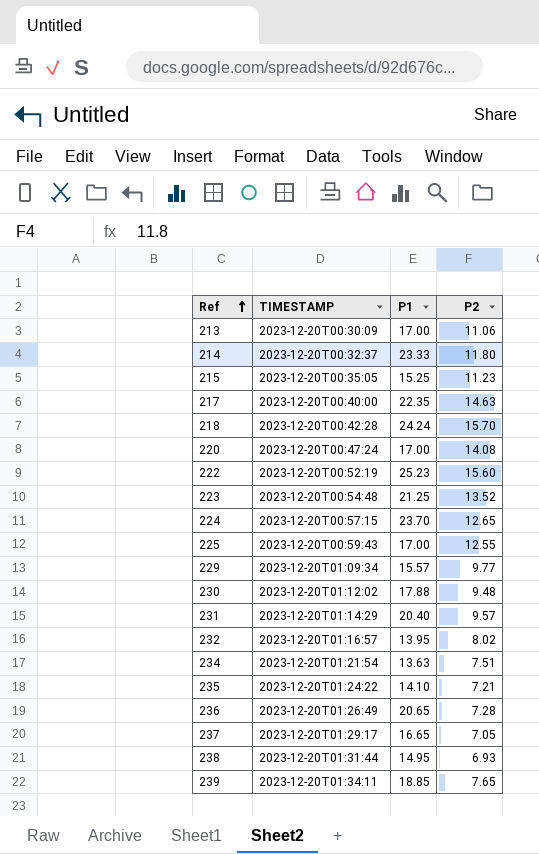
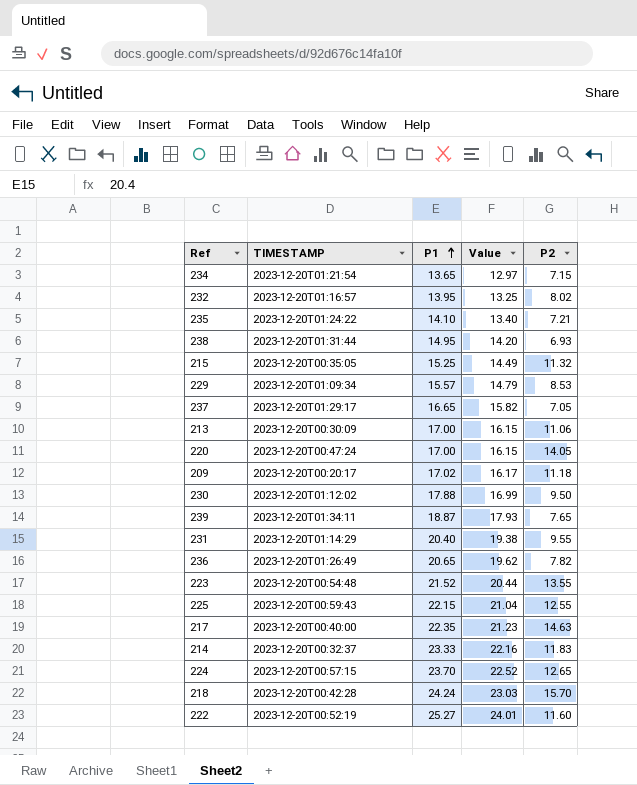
row order: Ref ascending -> P1 ascending
column Value | formula: none -> [P1] * 0.95
234 | P1: 13.63 -> 13.65
234 | P2: 7.51 -> 7.15
215 | P2: 11.23 -> 11.32
229 | P2: 9.77 -> 8.53
220 | P2: 14.08 -> 14.05
row 209: none -> 2023-12-20T00:20:17 | 17.02 | 16.17 | 11.18
230 | P2: 9.48 -> 9.50
239 | P1: 18.85 -> 18.87
231 | P2: 9.57 -> 9.55
236 | P2: 7.28 -> 7.82
223 | P1: 21.25 -> 21.52
223 | P2: 13.52 -> 13.55
225 | P1: 17.00 -> 22.15
214 | P2: 11.80 -> 11.83
222 | P1: 25.23 -> 25.27
222 | P2: 15.60 -> 11.60

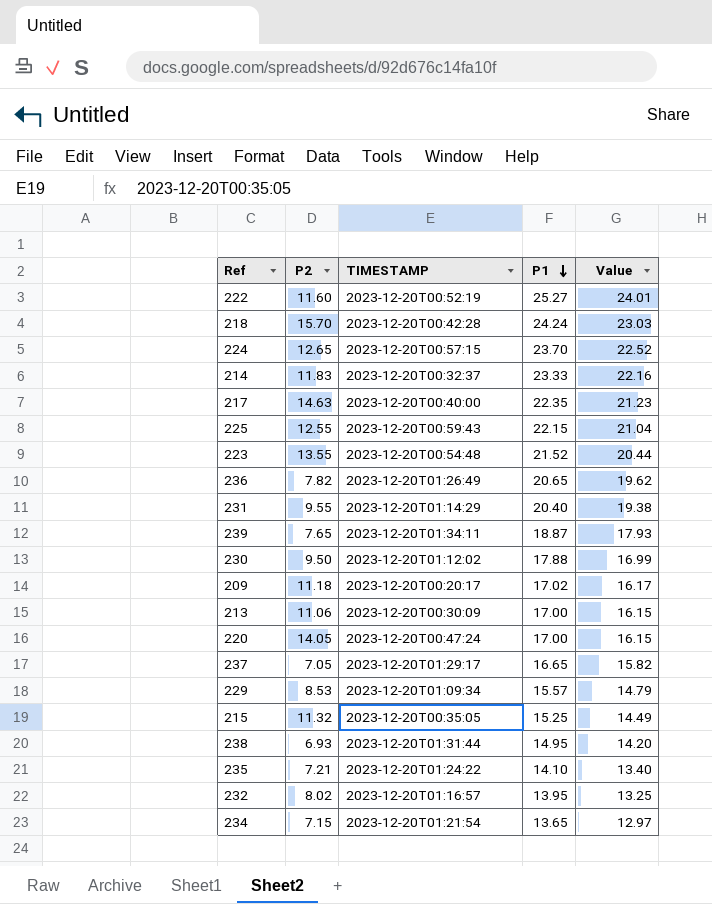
row order: P1 ascending -> P1 descending
column P2 | position: 5 -> 2

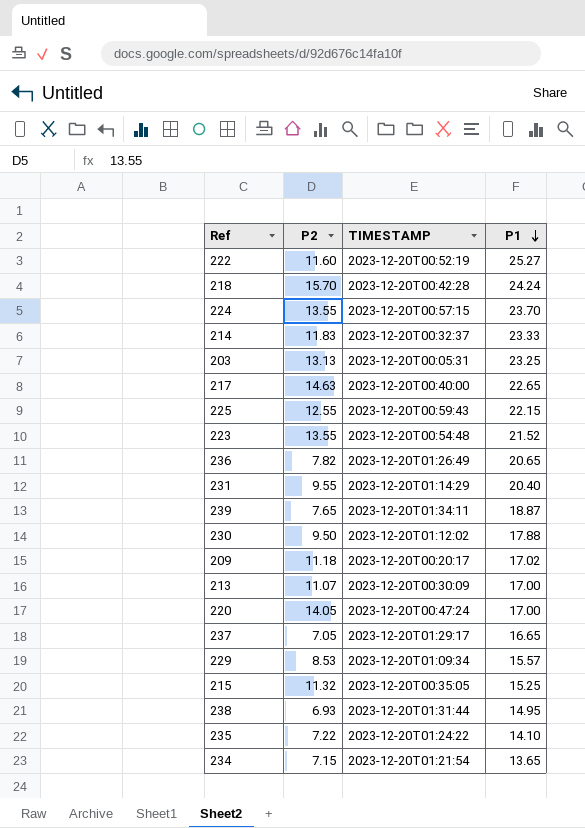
column Value | formula: [P1] * 0.95 -> none
row 232: 8.02 | 2023-12-20T01:16:57 | 13.95 | 13.25 -> none
224 | P2: 12.65 -> 13.55
row 203: none -> 13.13 | 2023-12-20T00:05:31 | 23.25
217 | P1: 22.35 -> 22.65
213 | P2: 11.06 -> 11.07
235 | P2: 7.21 -> 7.22

